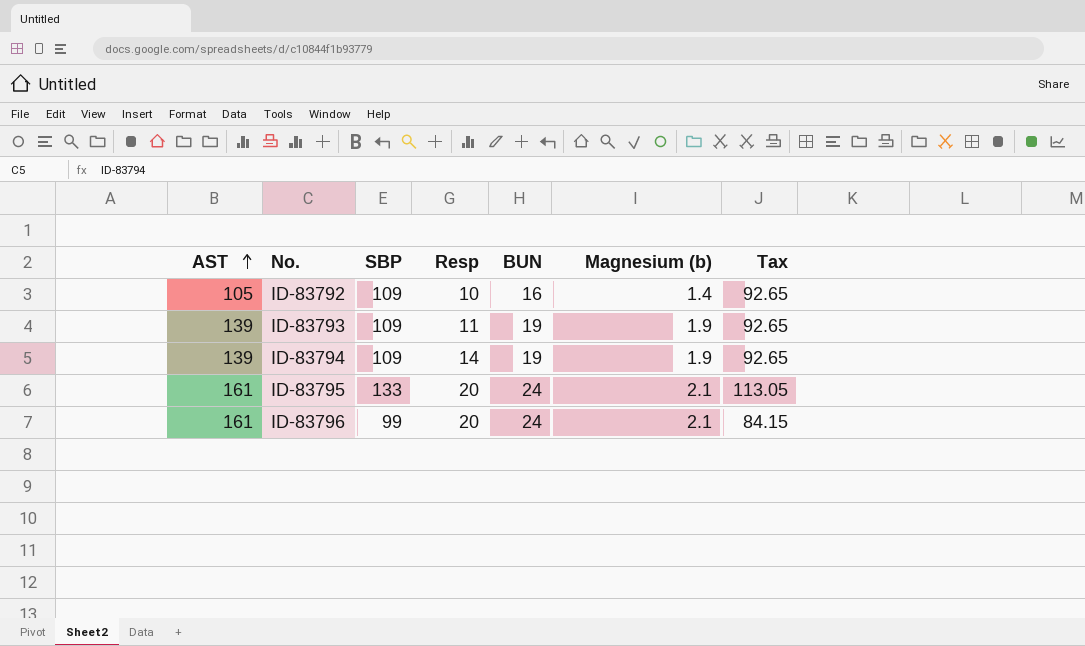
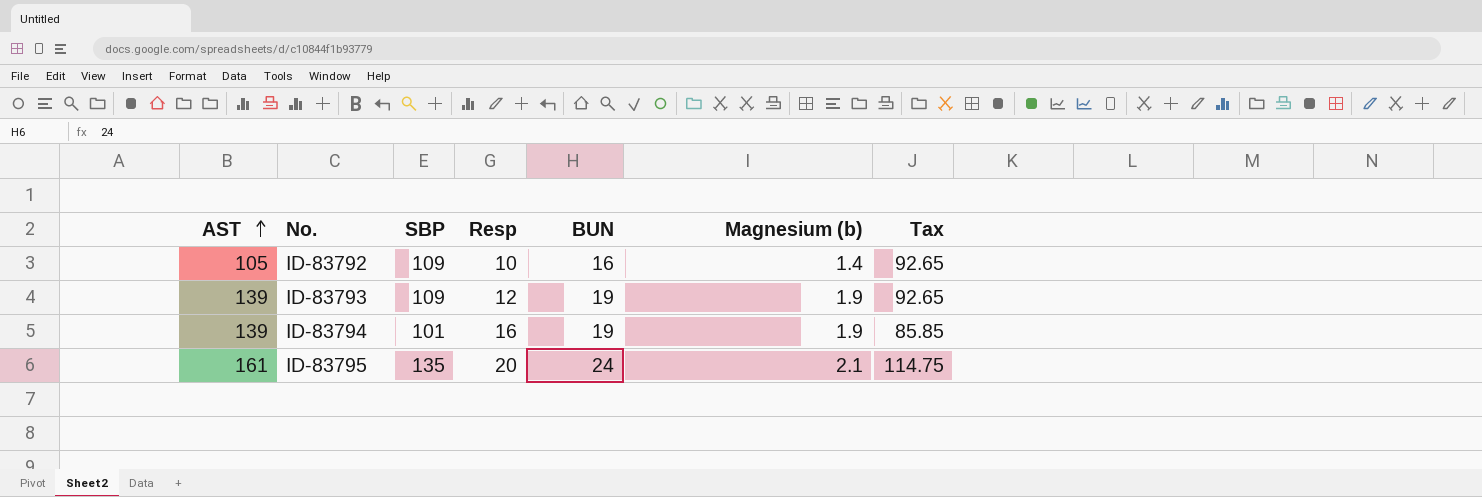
row ID-83796: 161 | 99 | 20 | 24 | 2.1 | 84.15 -> none
ID-83793 | Resp: 11 -> 12
ID-83794 | SBP: 109 -> 101
ID-83794 | Resp: 14 -> 16
ID-83794 | Tax: 92.65 -> 85.85
ID-83795 | SBP: 133 -> 135
ID-83795 | Tax: 113.05 -> 114.75

